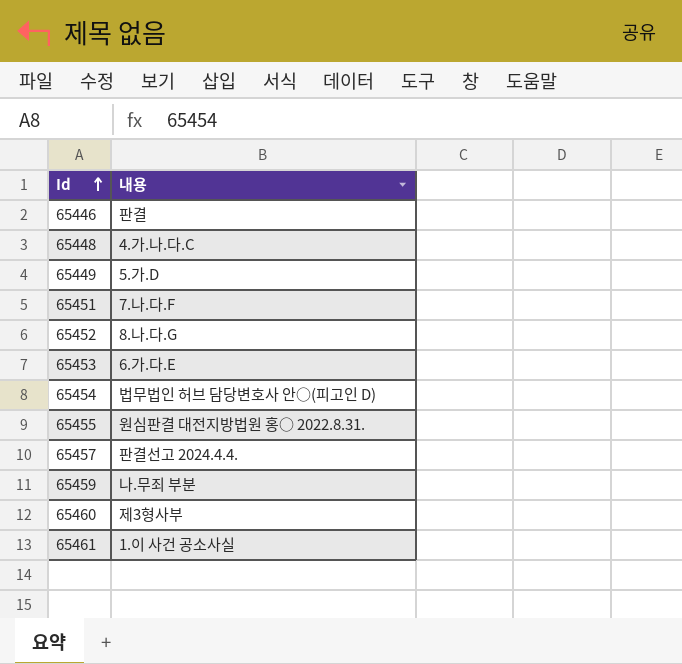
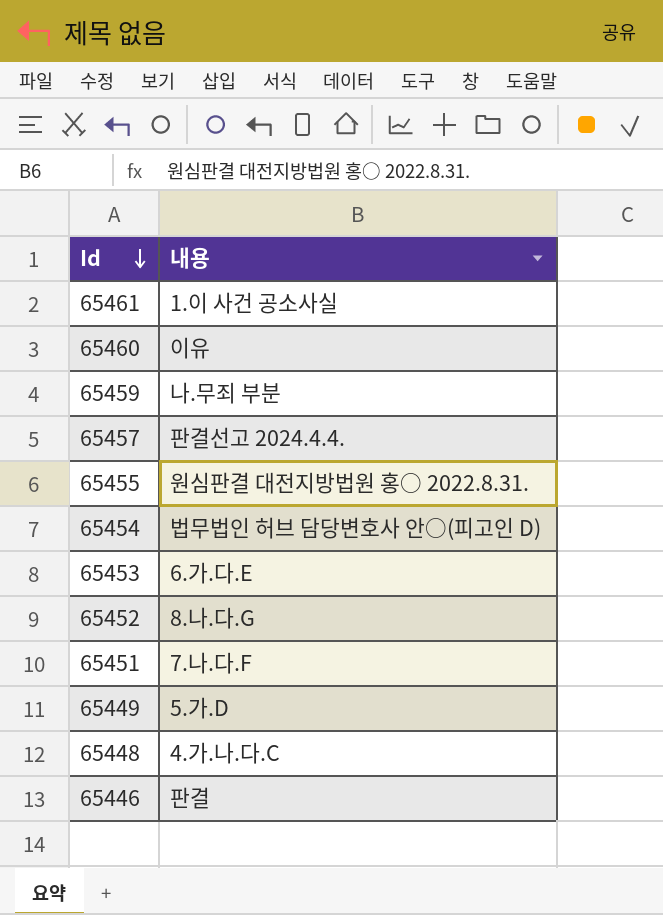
row order: Id ascending -> Id descending
65460 | 내용: 제3형사부 -> 이유

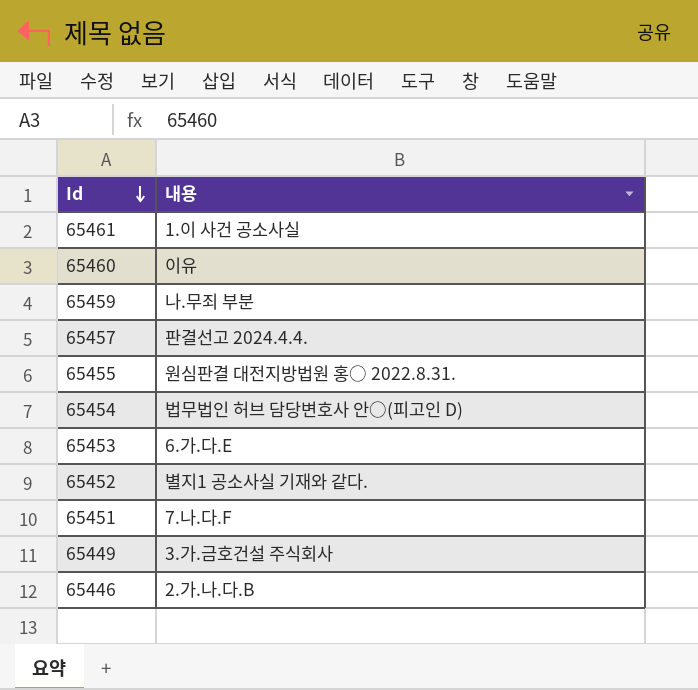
row 65448: 4.가.나.다.C -> none
65452 | 내용: 8.나.다.G -> 별지1 공소사실 기재와 같다.
65449 | 내용: 5.가.D -> 3.가.금호건설 주식회사
65446 | 내용: 판결 -> 2.가.나.다.B

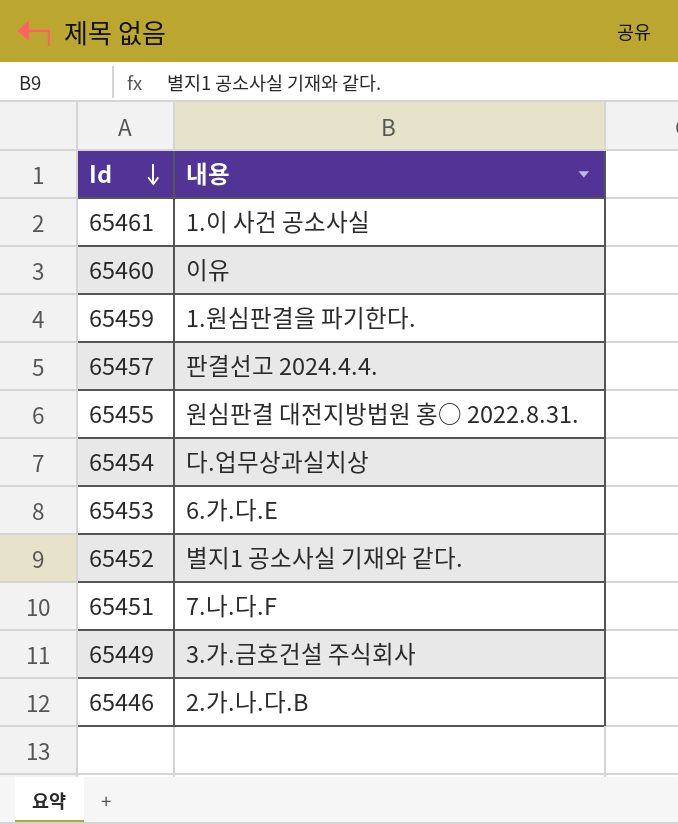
65459 | 내용: 나.무죄 부분 -> 1.원심판결을 파기한다.
65454 | 내용: 법무법인 허브 담당변호사 안○(피고인 D) -> 다.업무상과실치상

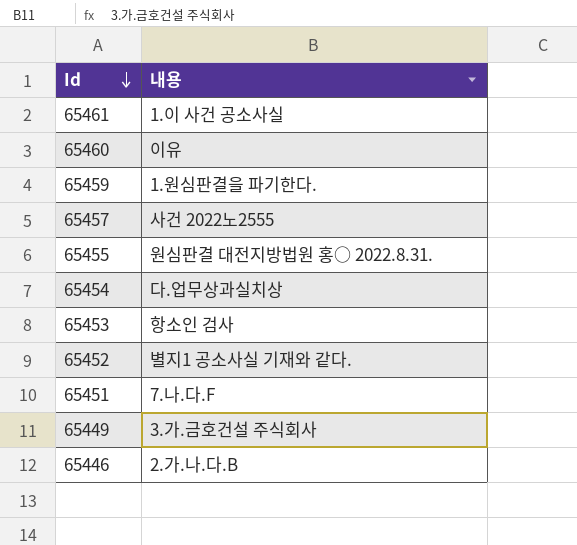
65457 | 내용: 판결선고 2024.4.4. -> 사건 2022노2555
65453 | 내용: 6.가.다.E -> 항소인 검사

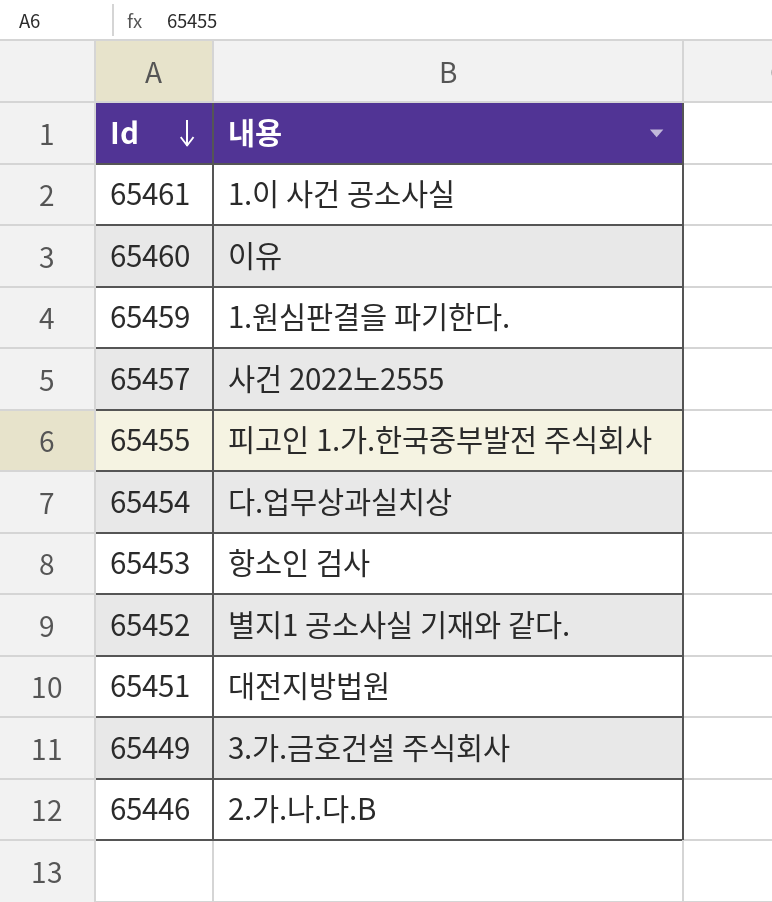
65455 | 내용: 원심판결 대전지방법원 홍○ 2022.8.31. -> 피고인 1.가.한국중부발전 주식회사
65451 | 내용: 7.나.다.F -> 대전지방법원

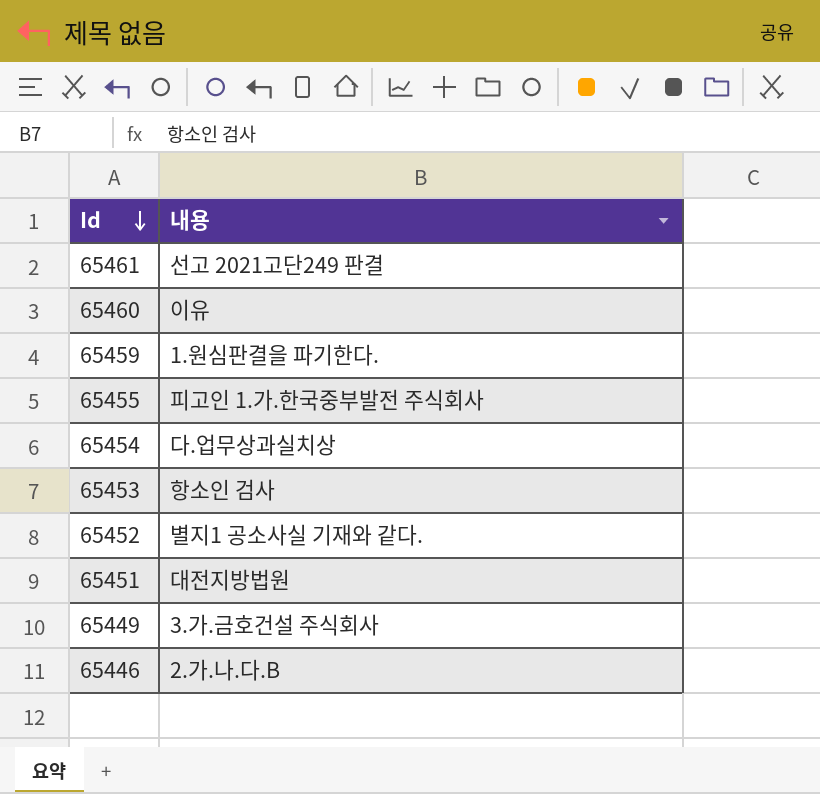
row 65457: 사건 2022노2555 -> none
65461 | 내용: 1.이 사건 공소사실 -> 선고 2021고단249 판결

